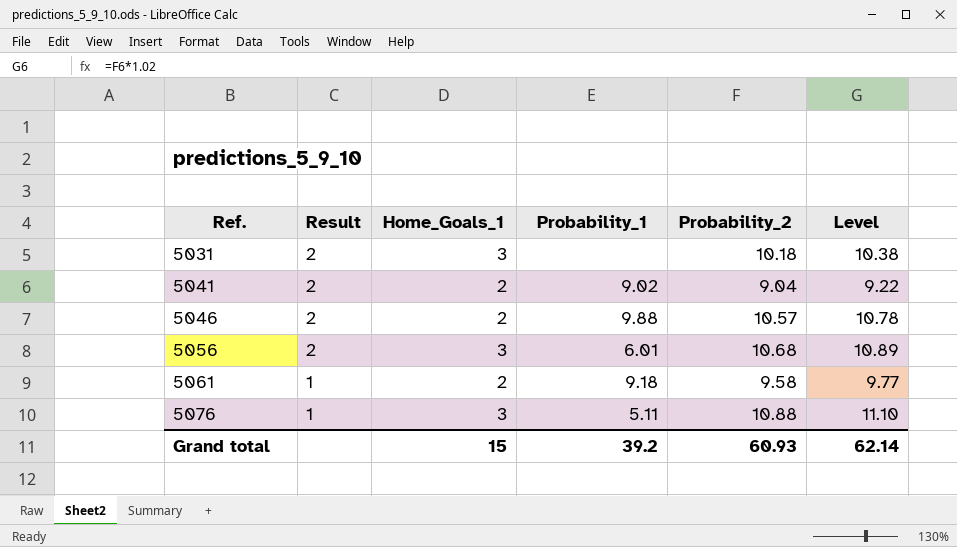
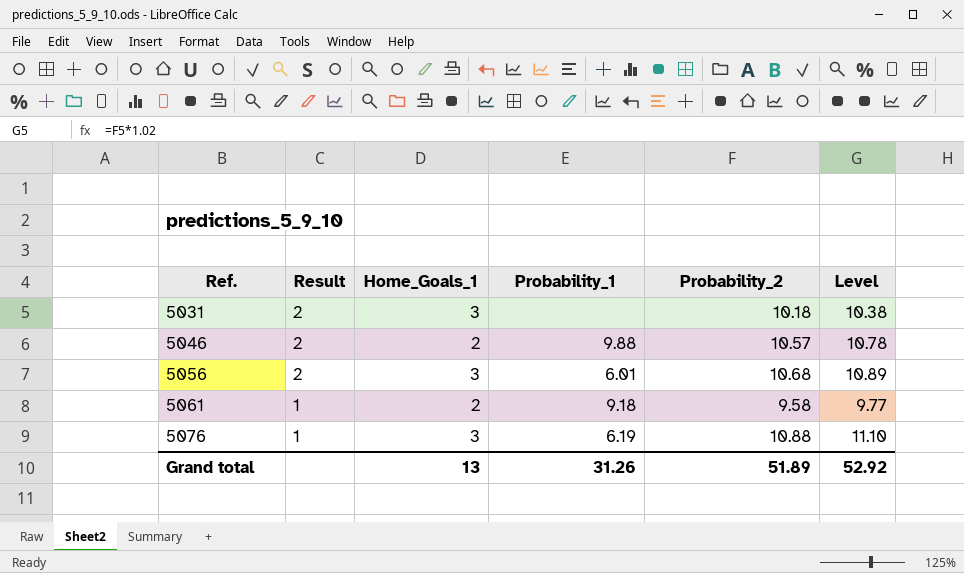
row 5041: 2 | 2 | 9.02 | 9.04 | 9.22 -> none
5076 | Probability_1: 5.11 -> 6.19
Grand total | Home_Goals_1: 15 -> 13
Grand total | Probability_1: 39.2 -> 31.26
Grand total | Probability_2: 60.93 -> 51.89
Grand total | Level: 62.14 -> 52.92

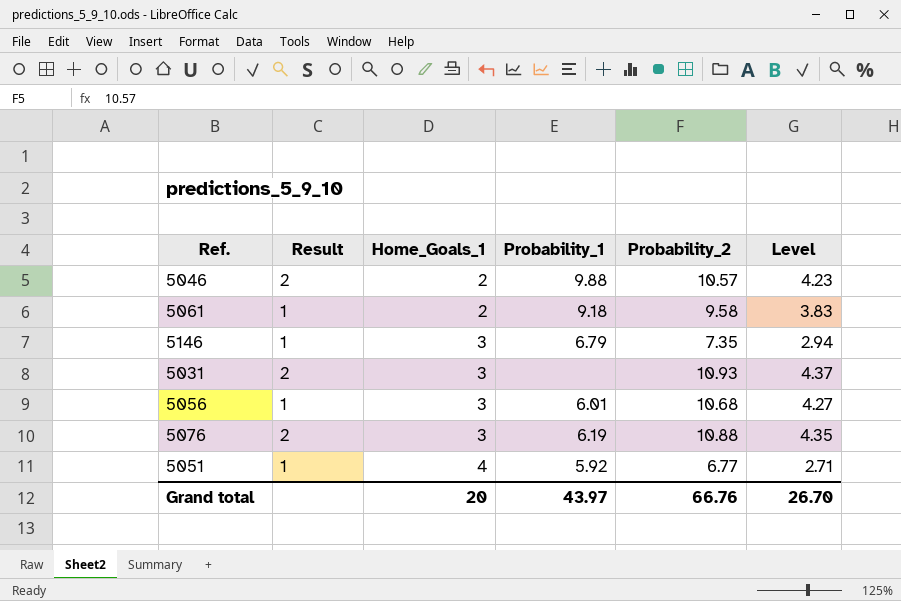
row order: Ref. ascending -> Home_Goals_1 ascending
column Level | formula: [Probability_2] * 1.02 -> [Probability_2] * 0.4
row 5146: none -> 1 | 3 | 6.79 | 7.35 | 2.94
5031 | Probability_2: 10.18 -> 10.93
5056 | Result: 2 -> 1
5076 | Result: 1 -> 2
row 5051: none -> 1 | 4 | 5.92 | 6.77 | 2.71
Grand total | Home_Goals_1: 13 -> 20
Grand total | Probability_1: 31.26 -> 43.97
Grand total | Probability_2: 51.89 -> 66.76
Grand total | Level: 52.92 -> 26.70

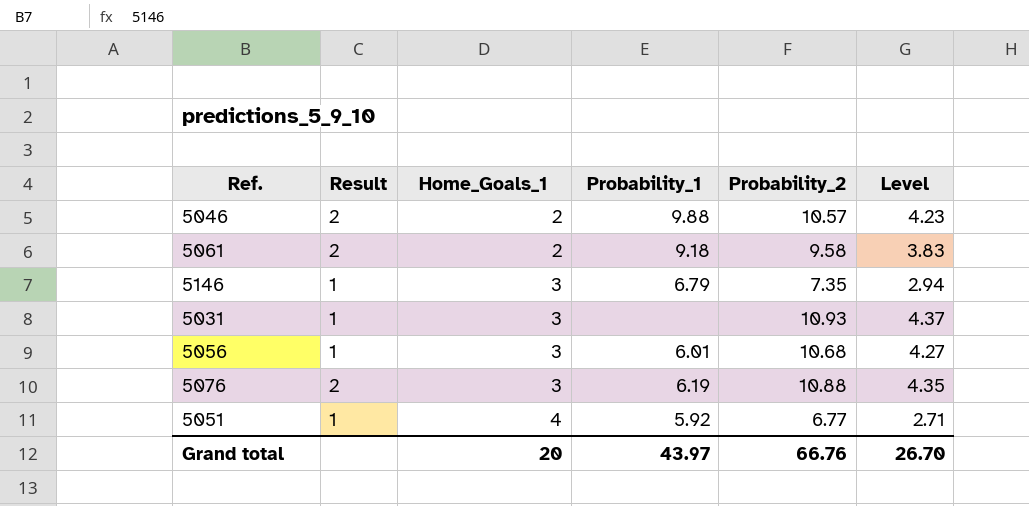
5061 | Result: 1 -> 2
5031 | Result: 2 -> 1

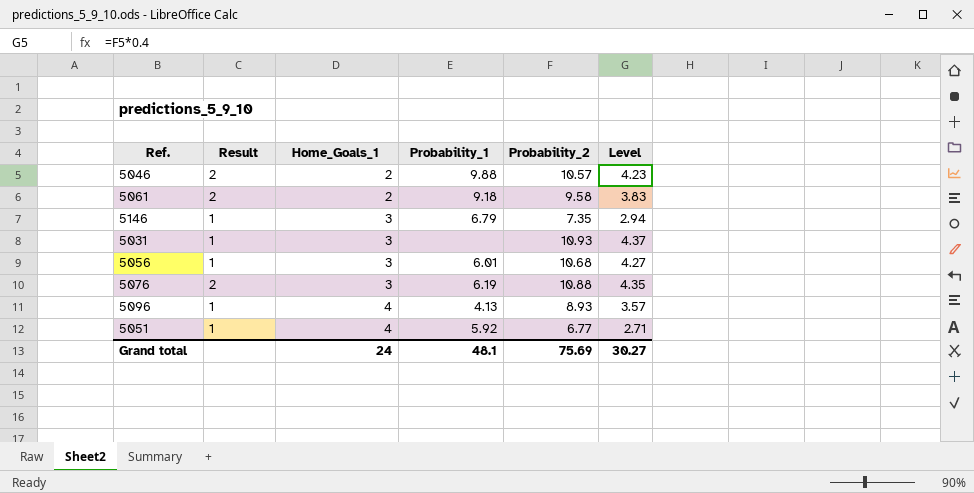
row 5096: none -> 1 | 4 | 4.13 | 8.93 | 3.57
Grand total | Home_Goals_1: 20 -> 24
Grand total | Probability_1: 43.97 -> 48.1
Grand total | Probability_2: 66.76 -> 75.69
Grand total | Level: 26.70 -> 30.27

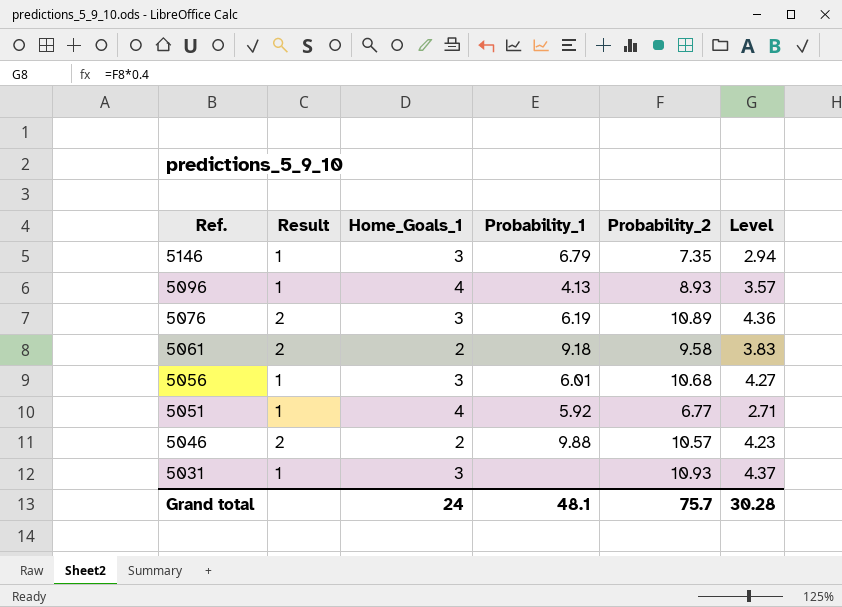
row order: Home_Goals_1 ascending -> Ref. descending
5076 | Probability_2: 10.88 -> 10.89
5076 | Level: 4.35 -> 4.36
Grand total | Probability_2: 75.69 -> 75.7
Grand total | Level: 30.27 -> 30.28

